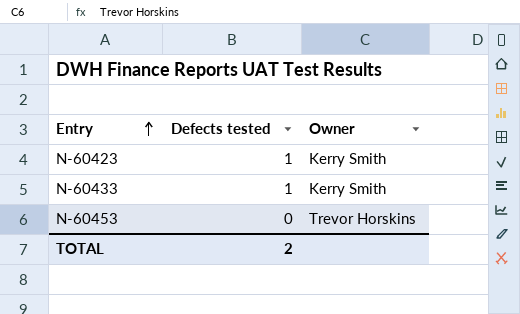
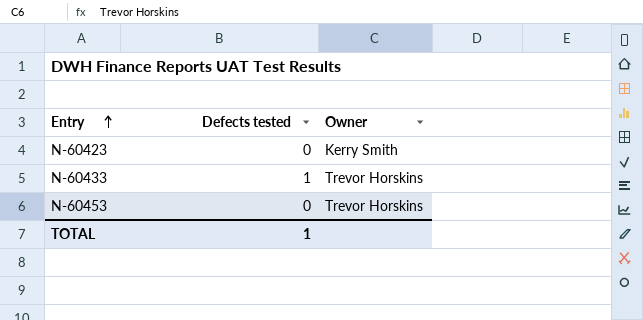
N-60423 | Defects tested: 1 -> 0
N-60433 | Owner: Kerry Smith -> Trevor Horskins
TOTAL | Defects tested: 2 -> 1

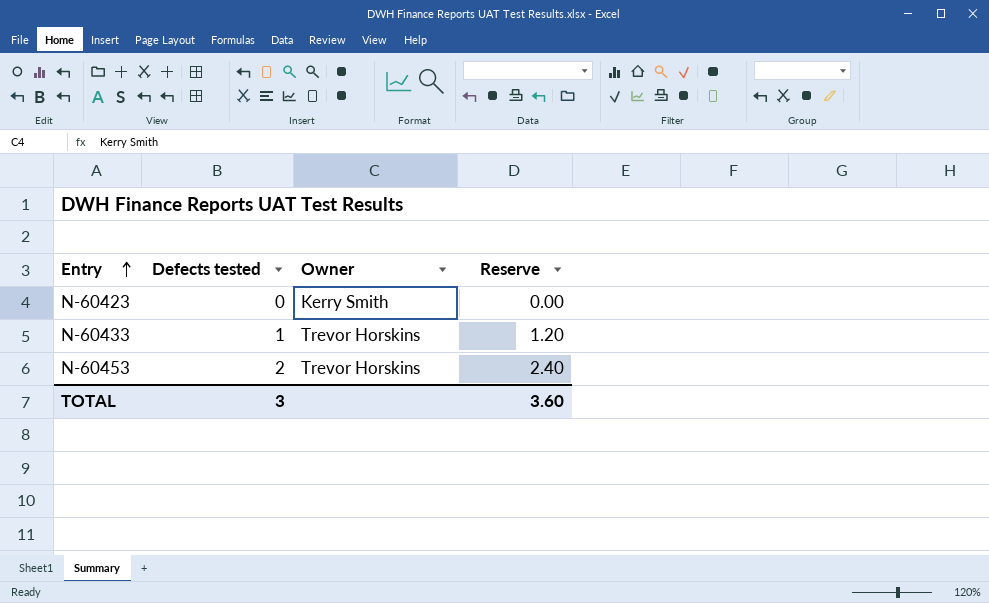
column Reserve | formula: none -> [Defects tested] * 1.2
N-60453 | Defects tested: 0 -> 2
TOTAL | Defects tested: 1 -> 3

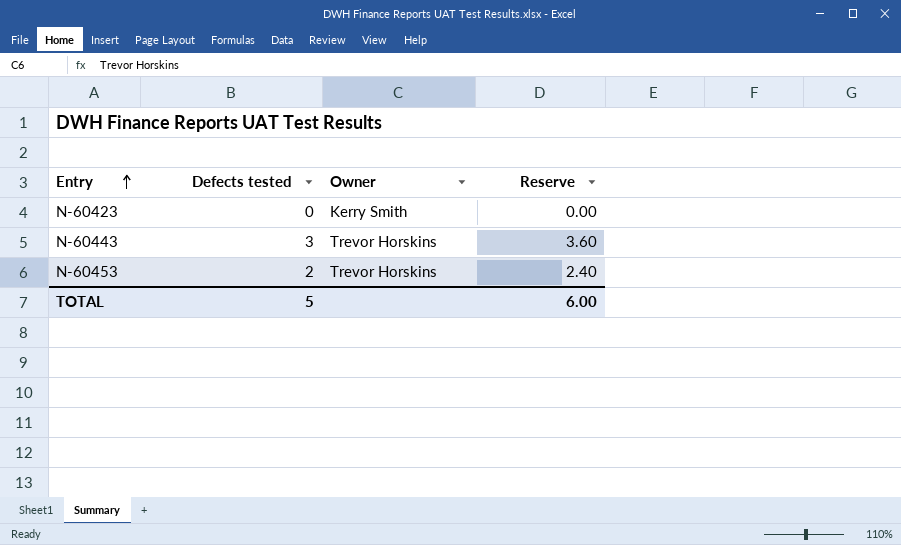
row N-60433: 1 | Trevor Horskins | 1.20 -> none
row N-60443: none -> 3 | Trevor Horskins | 3.60
TOTAL | Defects tested: 3 -> 5
TOTAL | Reserve: 3.60 -> 6.00

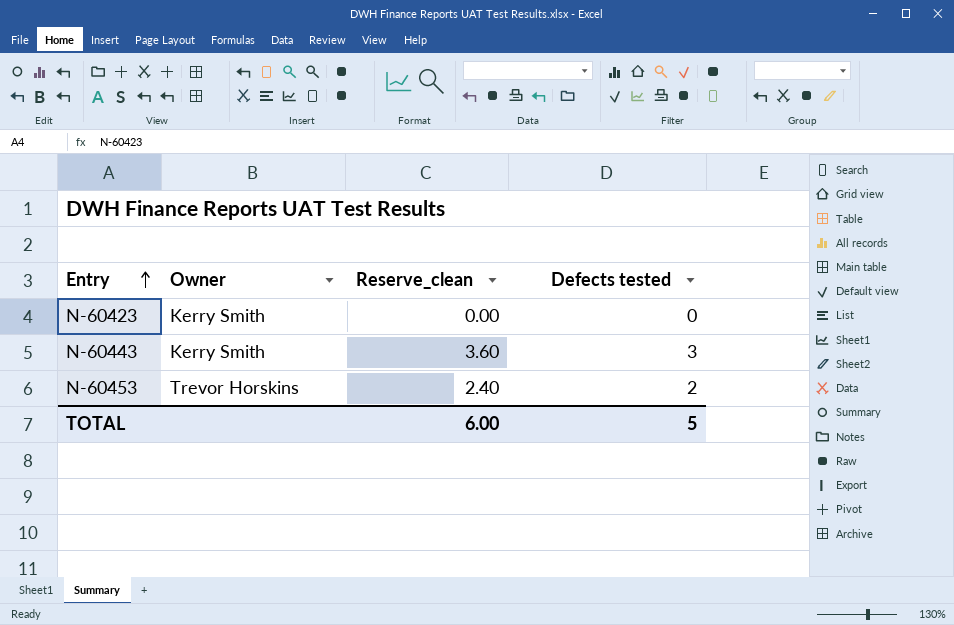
column name: Reserve -> Reserve_clean
column Defects tested | position: 2 -> 4
N-60443 | Owner: Trevor Horskins -> Kerry Smith

